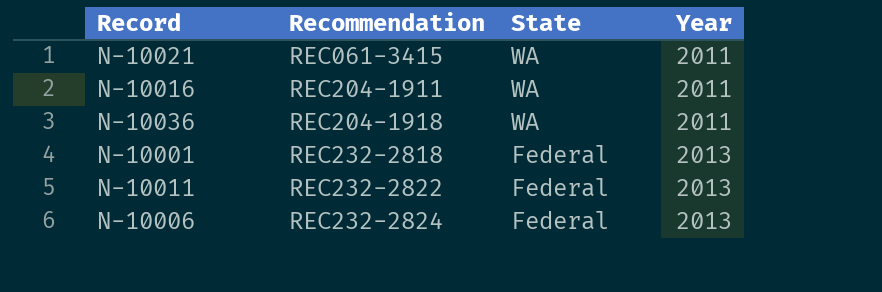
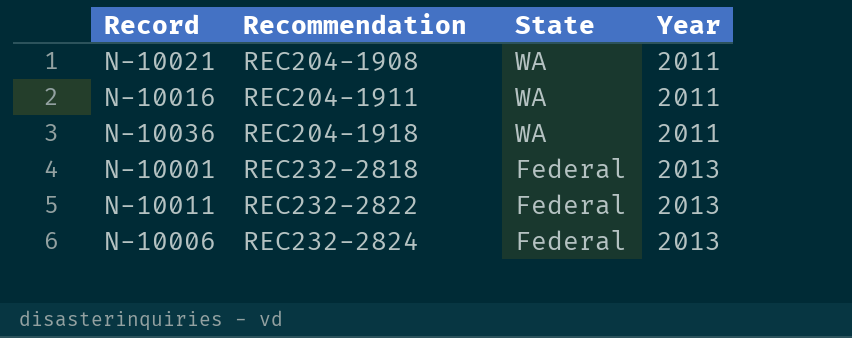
N-10021 | Recommendation: REC061-3415 -> REC204-1908

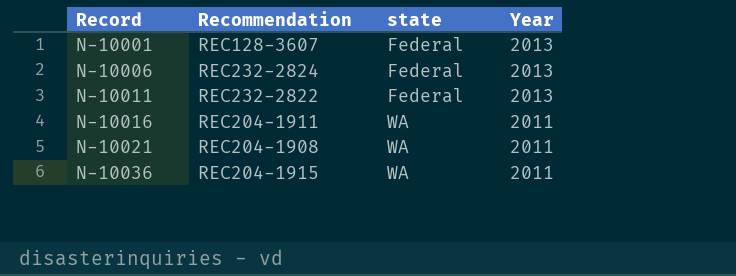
row order: Recommendation ascending -> Record ascending
column name: State -> state
N-10001 | Recommendation: REC232-2818 -> REC128-3607
N-10036 | Recommendation: REC204-1918 -> REC204-1915

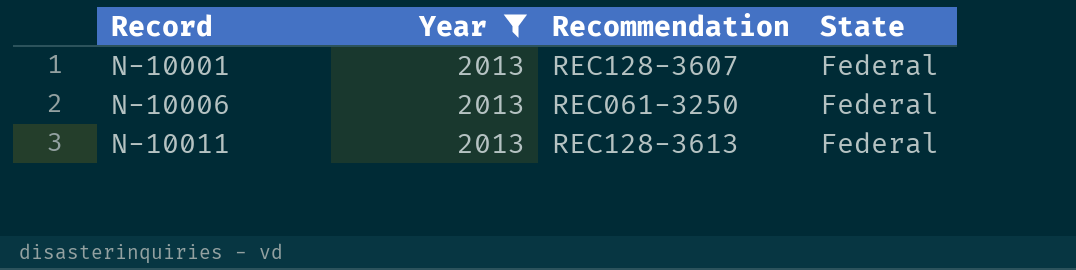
filter: none -> Year = 2013
column Year | position: 4 -> 2
column name: state -> State
N-10006 | Recommendation: REC232-2824 -> REC061-3250
N-10011 | Recommendation: REC232-2822 -> REC128-3613

